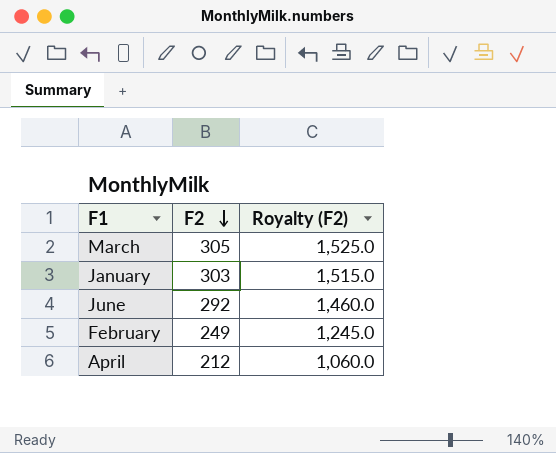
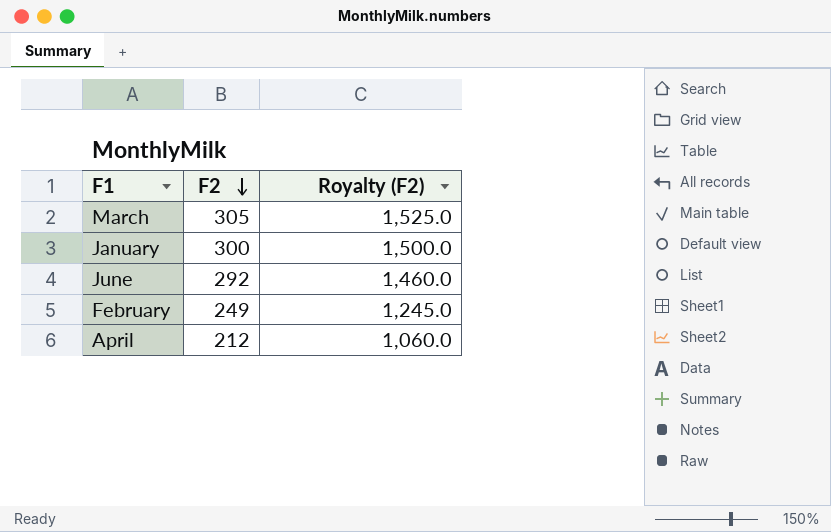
January | F2: 303 -> 300
January | Royalty (F2): 1,515.0 -> 1,500.0

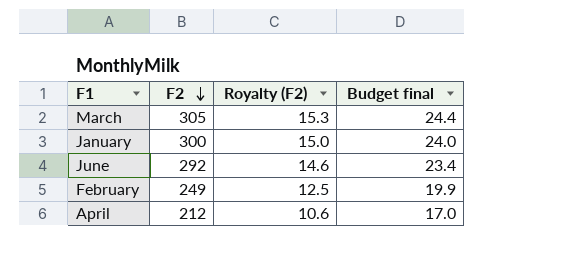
column Royalty (F2) | formula: [F2] * 5 -> [F2] * 0.05
column Budget final | formula: none -> [F2] * 0.08

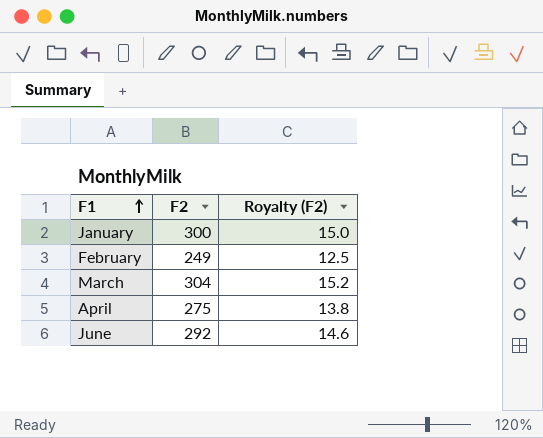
row order: F2 descending -> F1 ascending
column Budget final | formula: [F2] * 0.08 -> none
March | F2: 305 -> 304
March | Royalty (F2): 15.3 -> 15.2
April | F2: 212 -> 275
April | Royalty (F2): 10.6 -> 13.8

